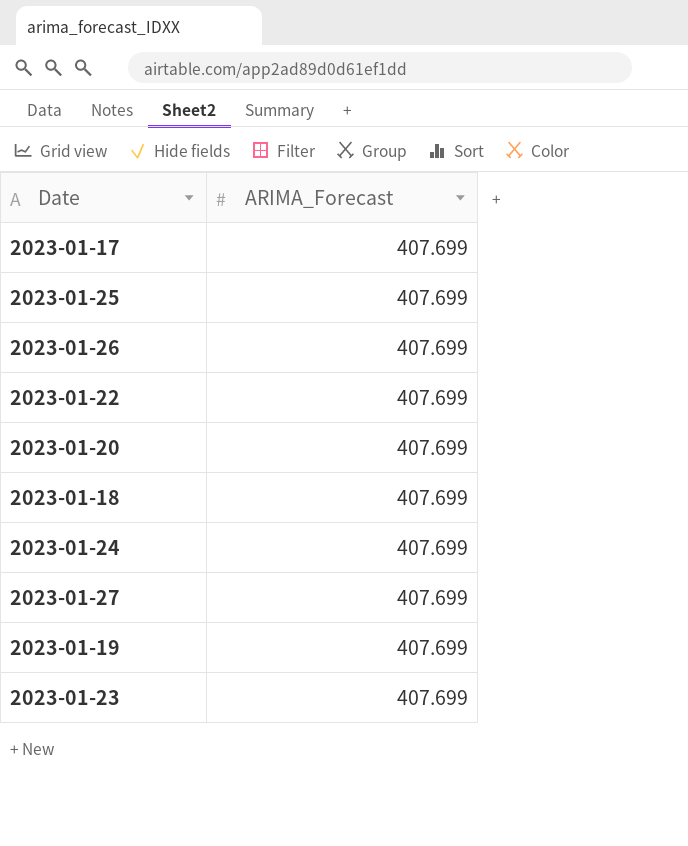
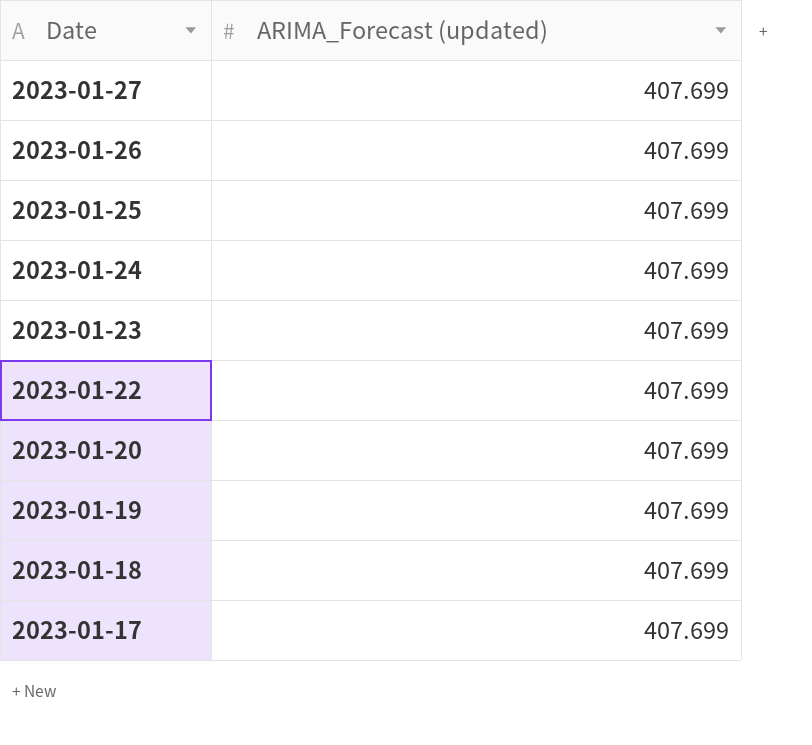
row order: none -> Date descending
column name: ARIMA_Forecast -> ARIMA_Forecast (updated)

